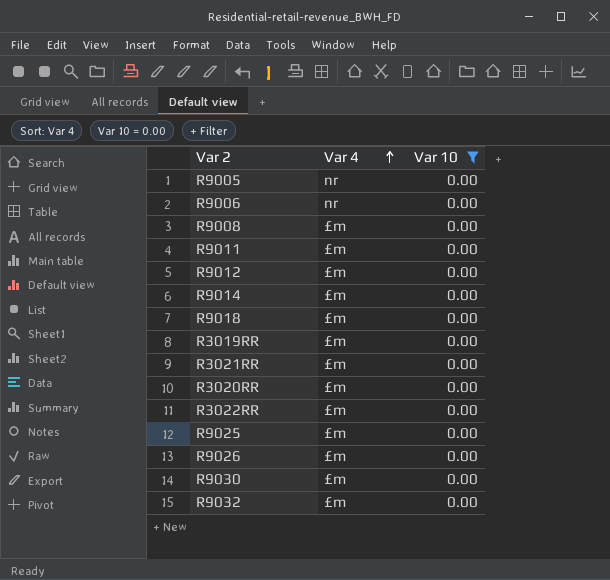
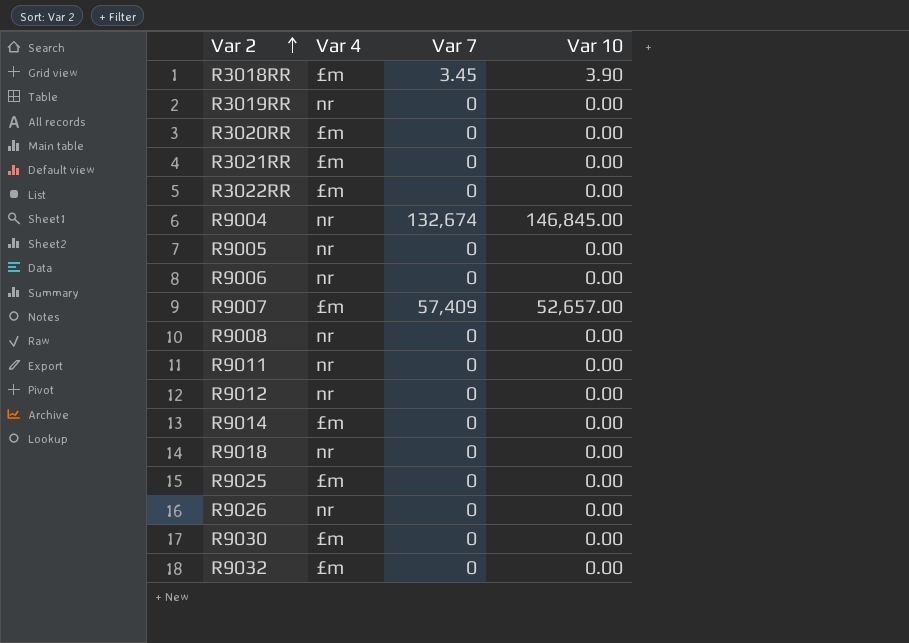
filter: Var 10 = 0.00 -> none
row order: Var 4 ascending -> Var 2 ascending
column Var 7 | position: none -> 3
R3019RR | Var 4: £m -> nr
R9008 | Var 4: £m -> nr
R9011 | Var 4: £m -> nr
R9012 | Var 4: £m -> nr
R9018 | Var 4: £m -> nr
R9026 | Var 4: £m -> nr

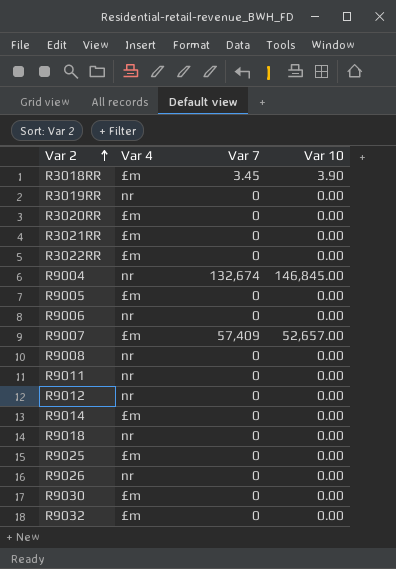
R9005 | Var 4: nr -> £m

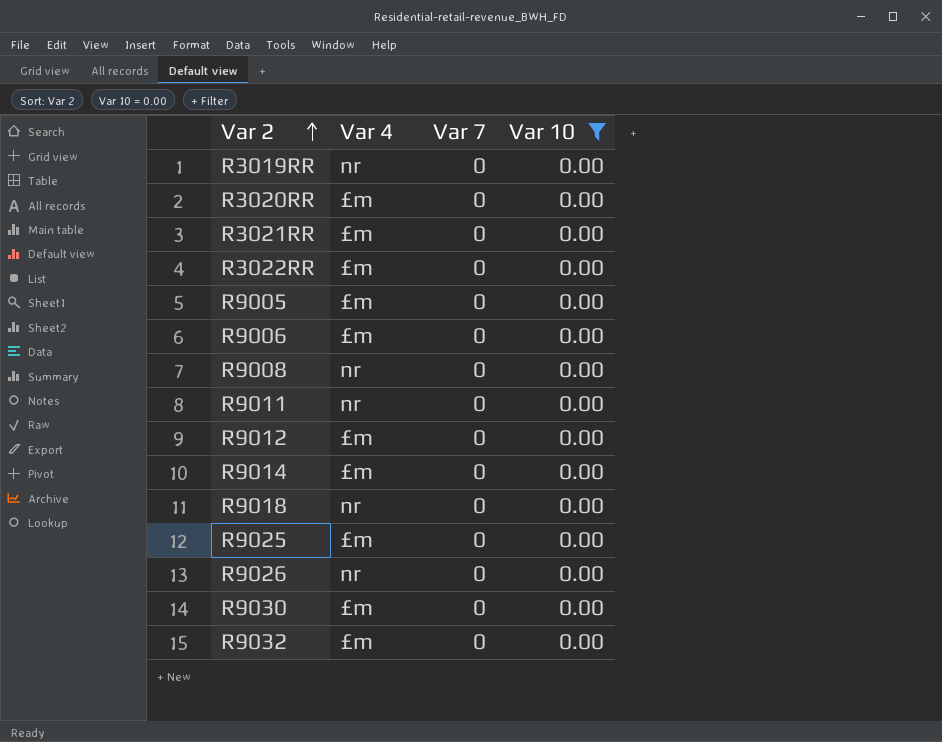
filter: none -> Var 10 = 0.00
R9006 | Var 4: nr -> £m
R9012 | Var 4: nr -> £m

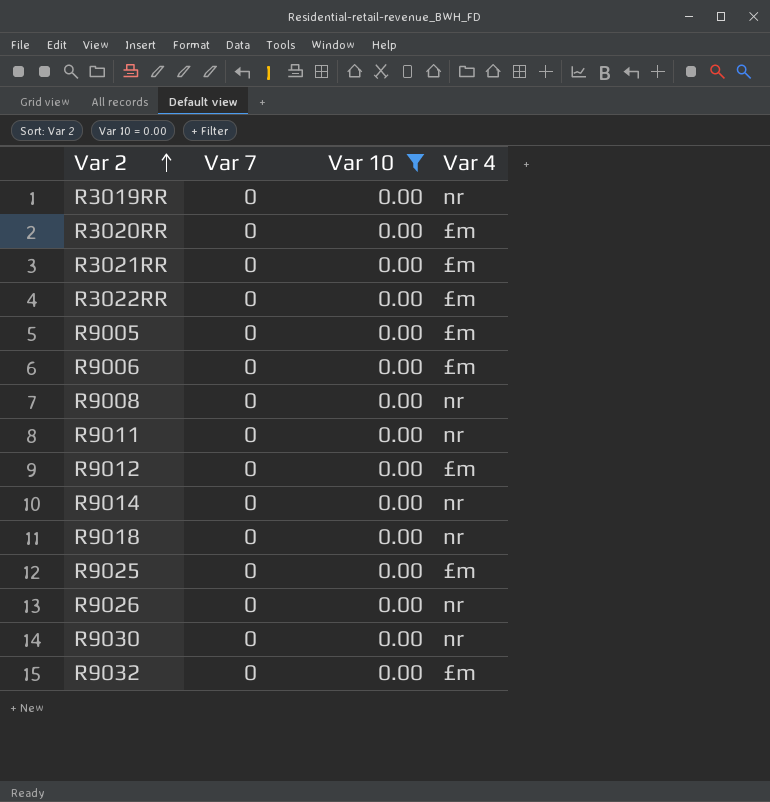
column Var 4 | position: 2 -> 4
R9014 | Var 4: £m -> nr
R9030 | Var 4: £m -> nr

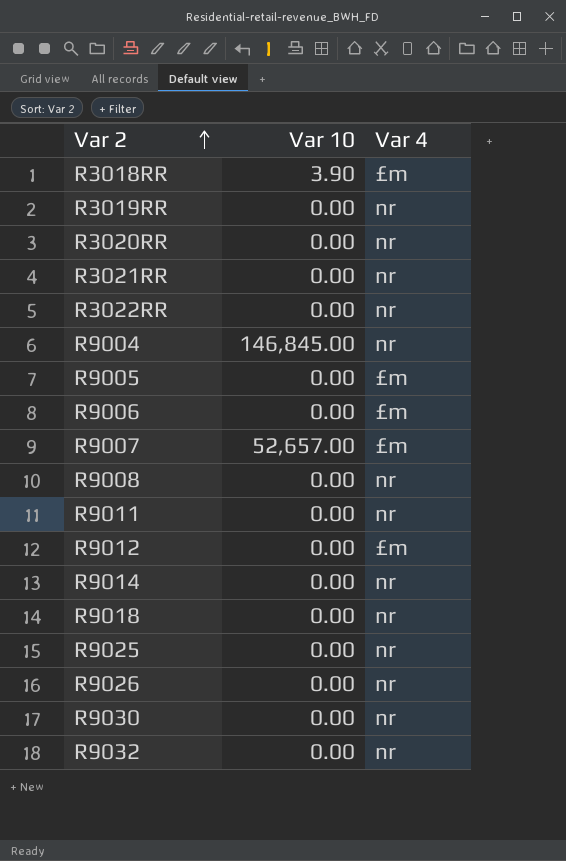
filter: Var 10 = 0.00 -> none
column Var 7 | position: 2 -> none
R3020RR | Var 4: £m -> nr
R3021RR | Var 4: £m -> nr
R3022RR | Var 4: £m -> nr
R9025 | Var 4: £m -> nr
R9032 | Var 4: £m -> nr

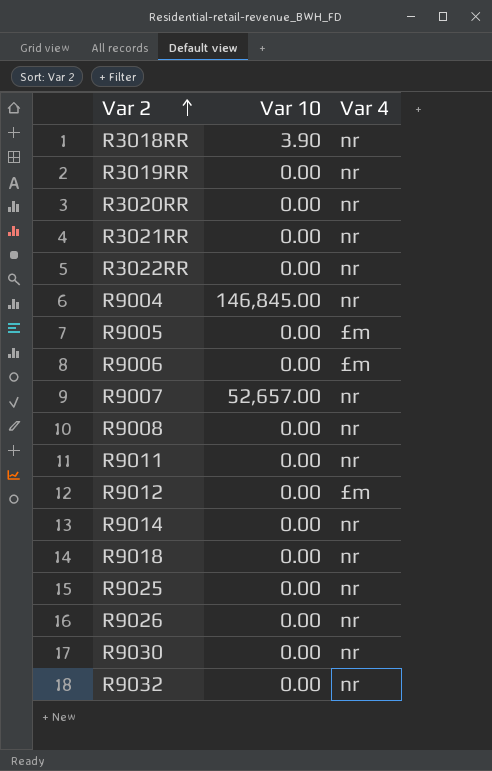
R3018RR | Var 4: £m -> nr
R9007 | Var 4: £m -> nr

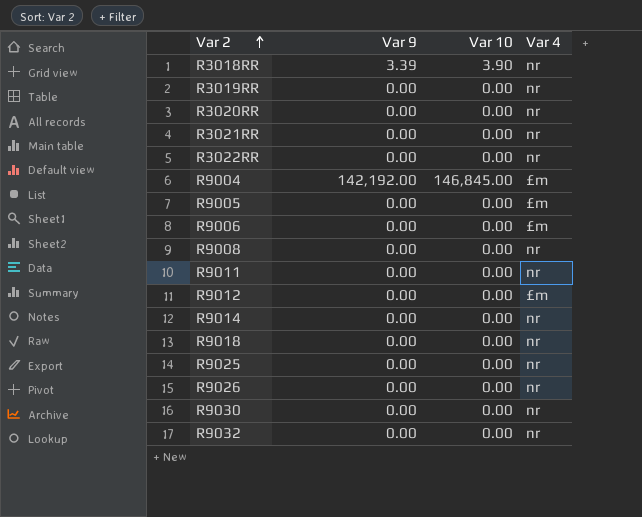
column Var 9 | position: none -> 2
row R9007: 52,657.00 | nr -> none
R9004 | Var 4: nr -> £m

